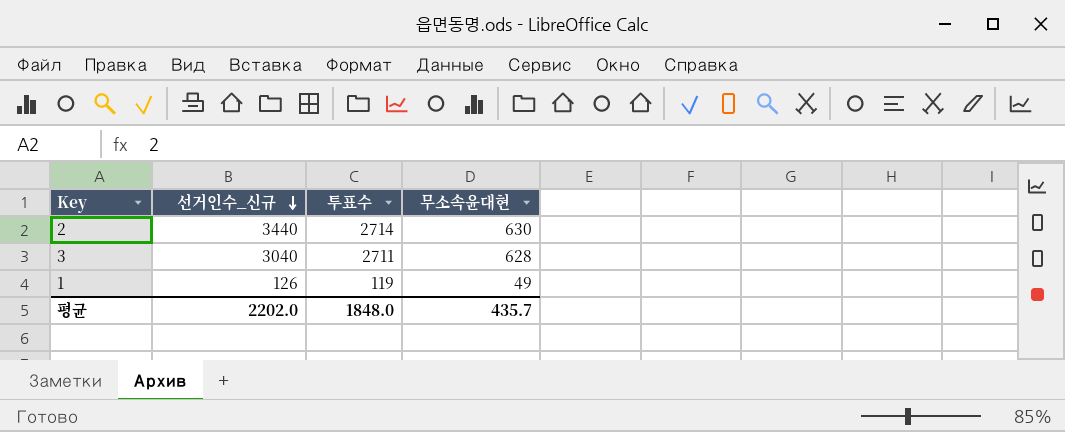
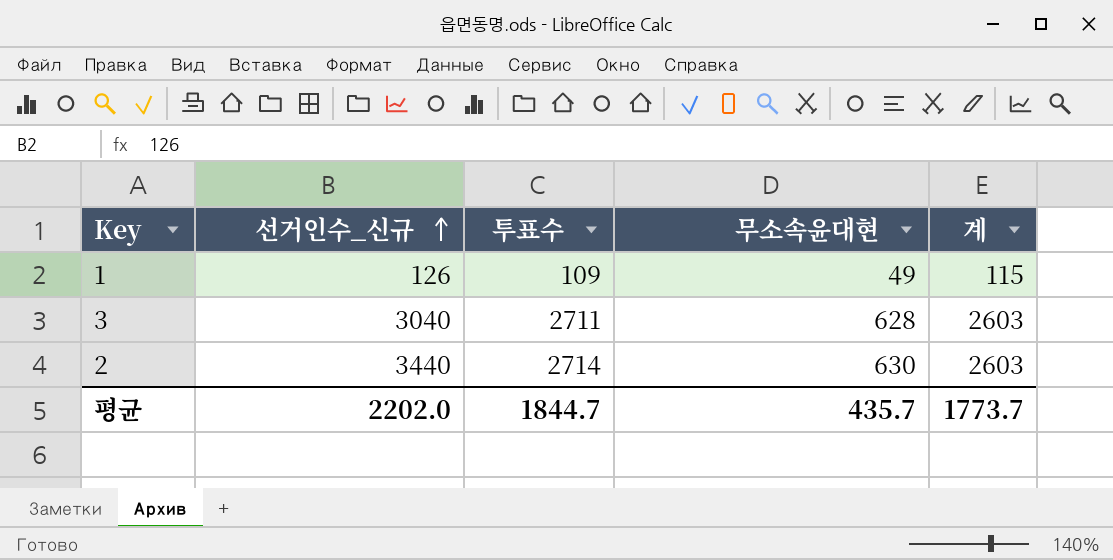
row order: 선거인수_신규 descending -> 선거인수_신규 ascending
column 계 | position: none -> 5
1 | 투표수: 119 -> 109
평균 | 투표수: 1848.0 -> 1844.7

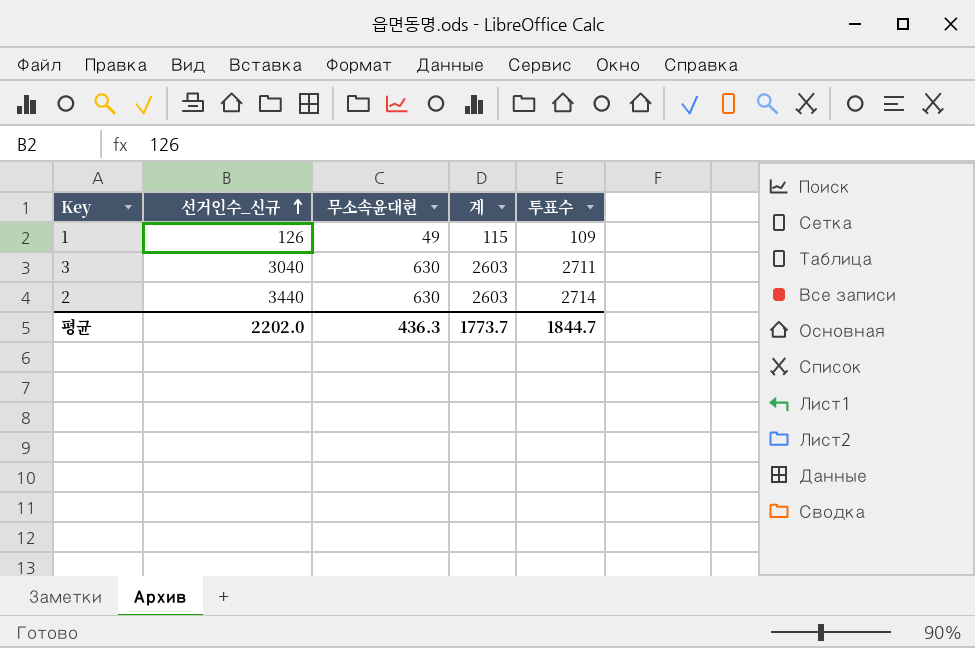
column 투표수 | position: 3 -> 5
3 | 무소속윤대현: 628 -> 630
평균 | 무소속윤대현: 435.7 -> 436.3

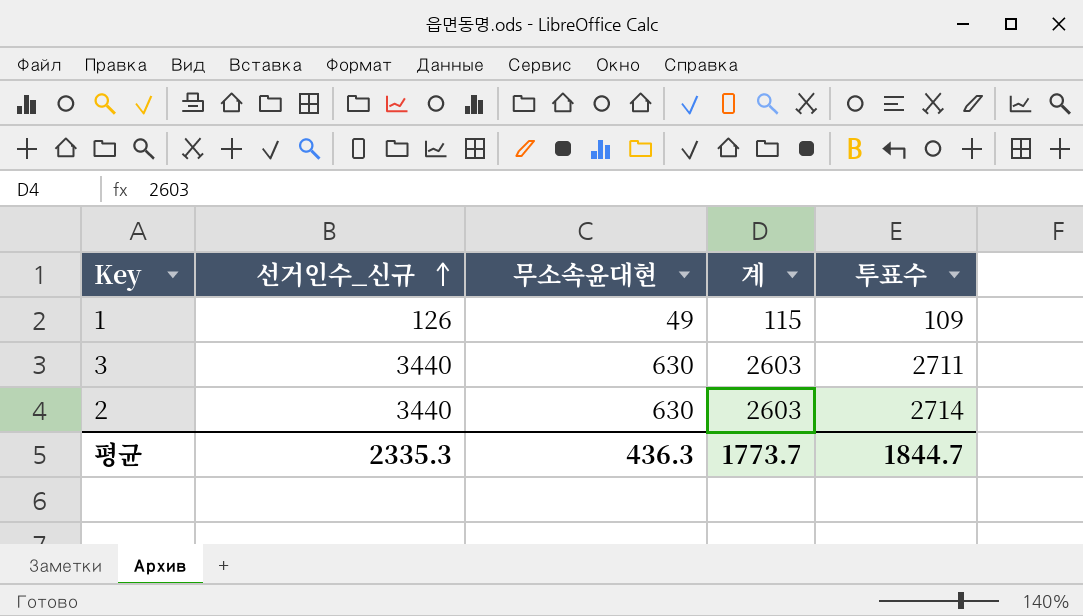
3 | 선거인수_신규: 3040 -> 3440
평균 | 선거인수_신규: 2202.0 -> 2335.3

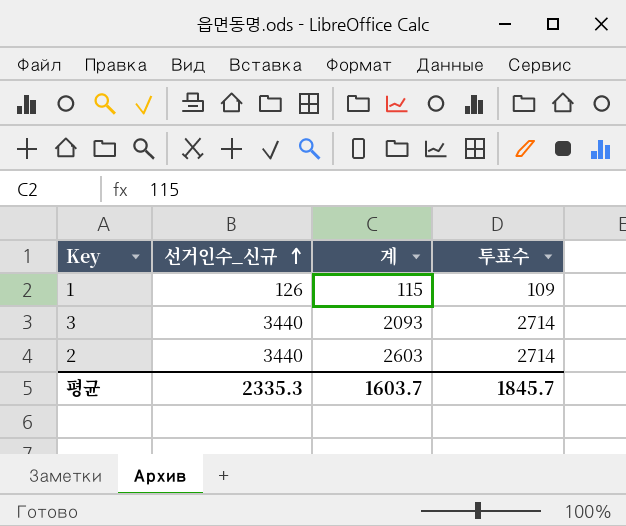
column 무소속윤대현 | position: 3 -> none
3 | 계: 2603 -> 2093
3 | 투표수: 2711 -> 2714
평균 | 계: 1773.7 -> 1603.7
평균 | 투표수: 1844.7 -> 1845.7

